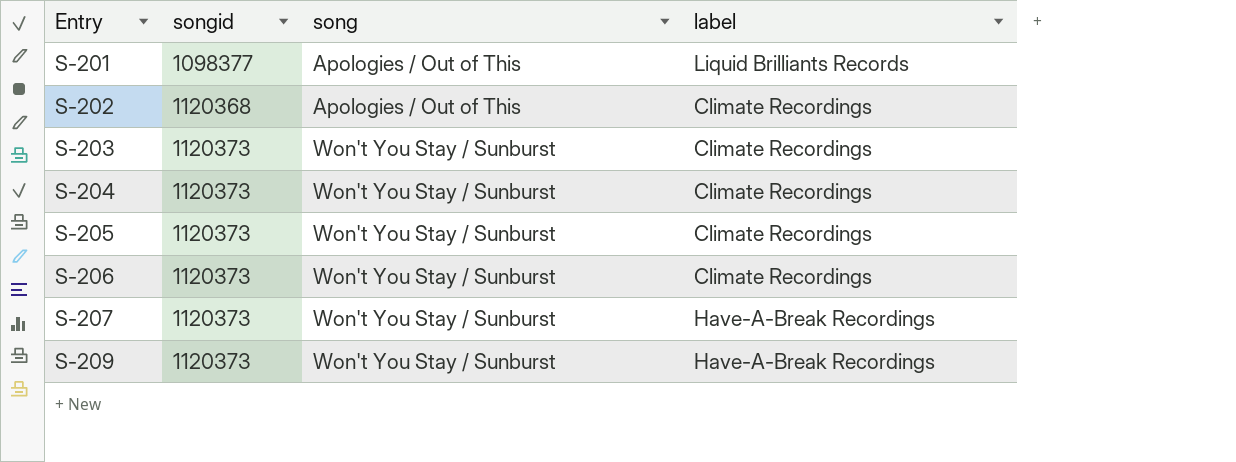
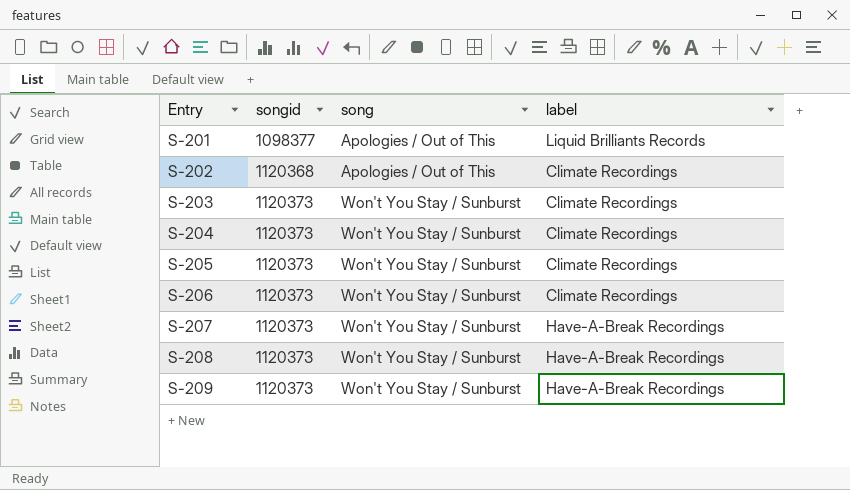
row S-208: none -> 1120373 | Won't You Stay / Sunburst | Have-A-Break Recordings

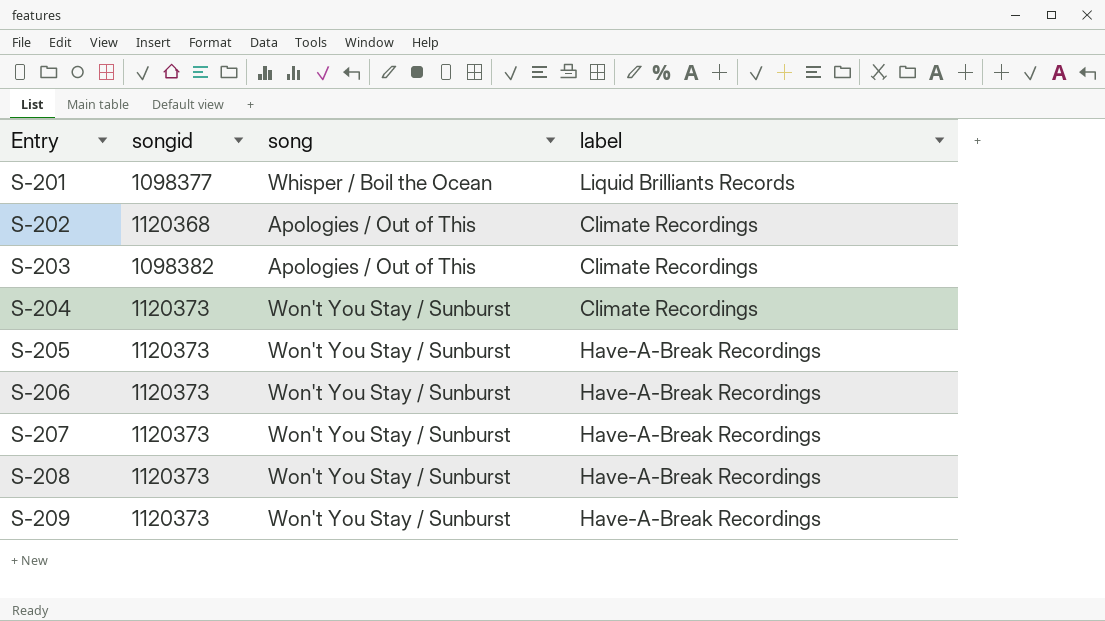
S-201 | song: Apologies / Out of This -> Whisper / Boil the Ocean
S-203 | songid: 1120373 -> 1098382
S-203 | song: Won't You Stay / Sunburst -> Apologies / Out of This
S-205 | label: Climate Recordings -> Have-A-Break Recordings
S-206 | label: Climate Recordings -> Have-A-Break Recordings

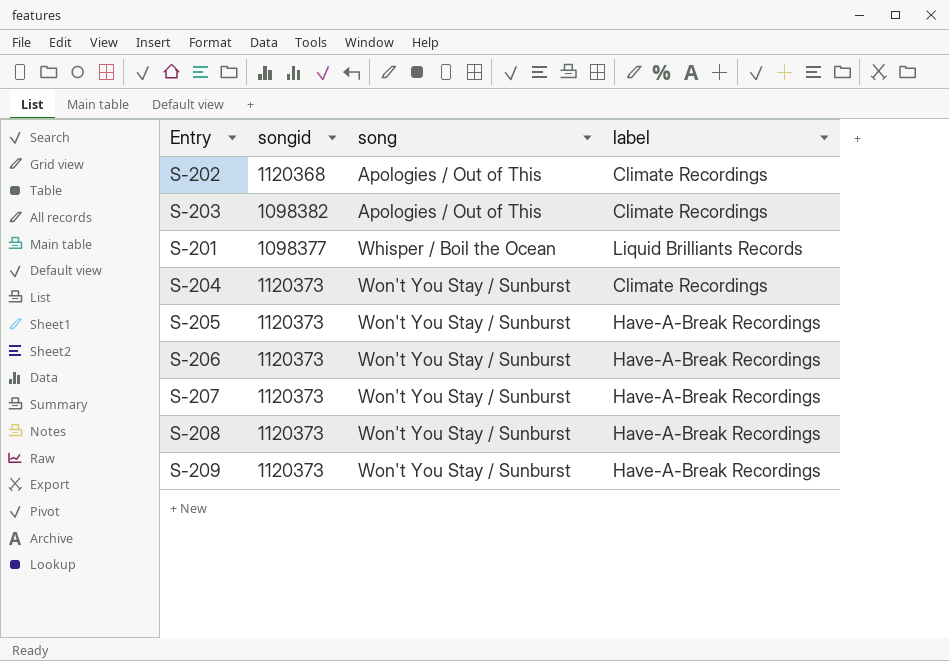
row order: Entry ascending -> song ascending

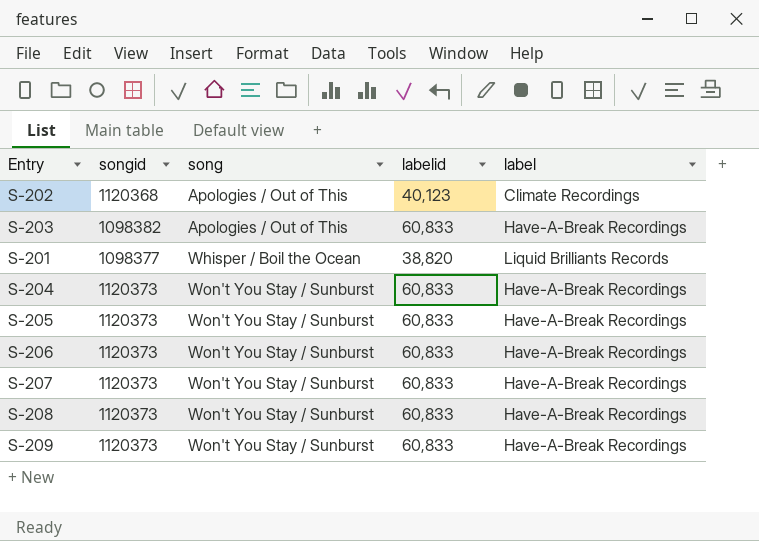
column labelid | position: none -> 4
S-203 | label: Climate Recordings -> Have-A-Break Recordings
S-204 | label: Climate Recordings -> Have-A-Break Recordings

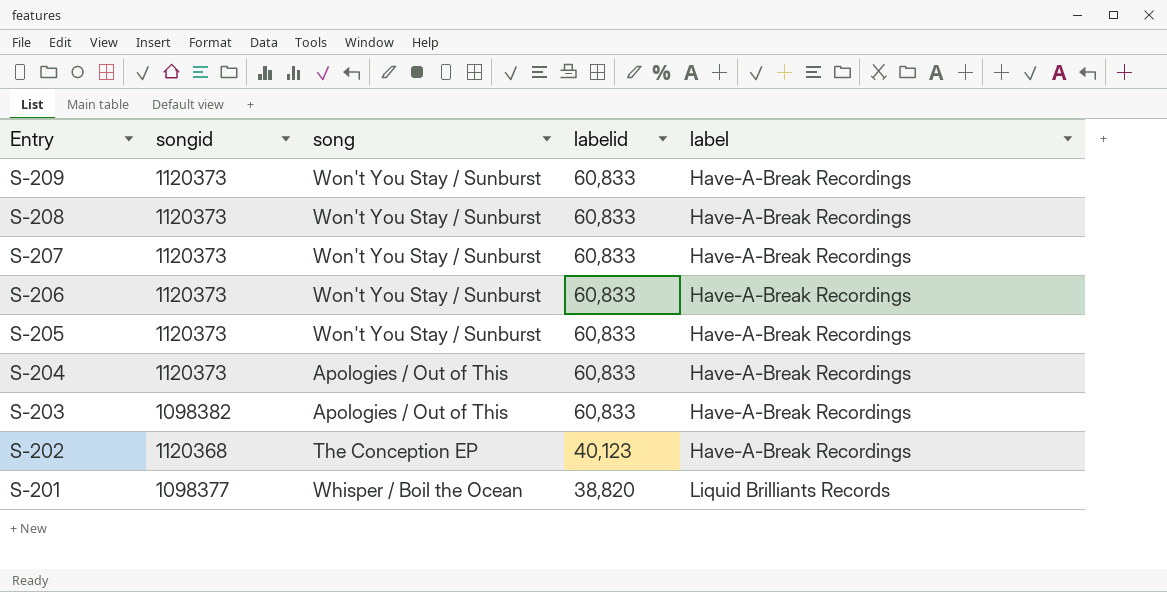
row order: song ascending -> Entry descending
S-204 | song: Won't You Stay / Sunburst -> Apologies / Out of This
S-202 | song: Apologies / Out of This -> The Conception EP
S-202 | label: Climate Recordings -> Have-A-Break Recordings

